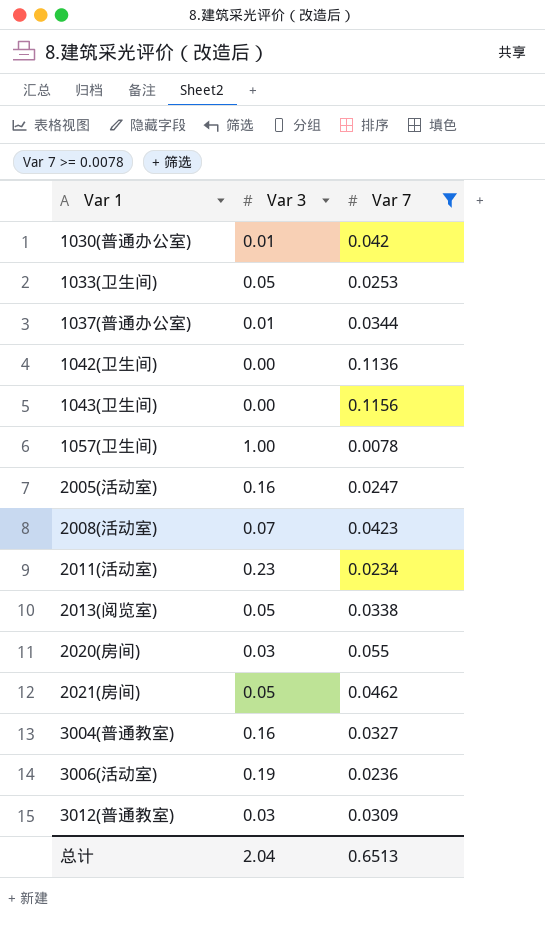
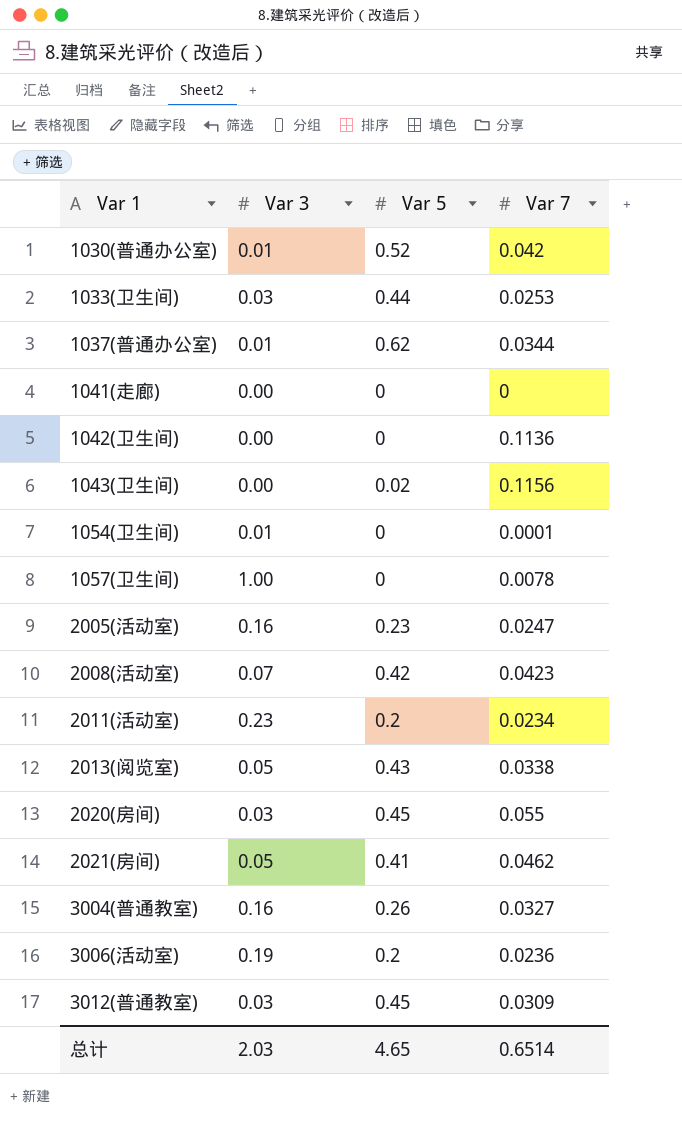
filter: Var 7 >= 0.0078 -> none
column Var 5 | position: none -> 3
1033(卫生间) | Var 3: 0.05 -> 0.03
总计 | Var 3: 2.04 -> 2.03
总计 | Var 7: 0.6513 -> 0.6514

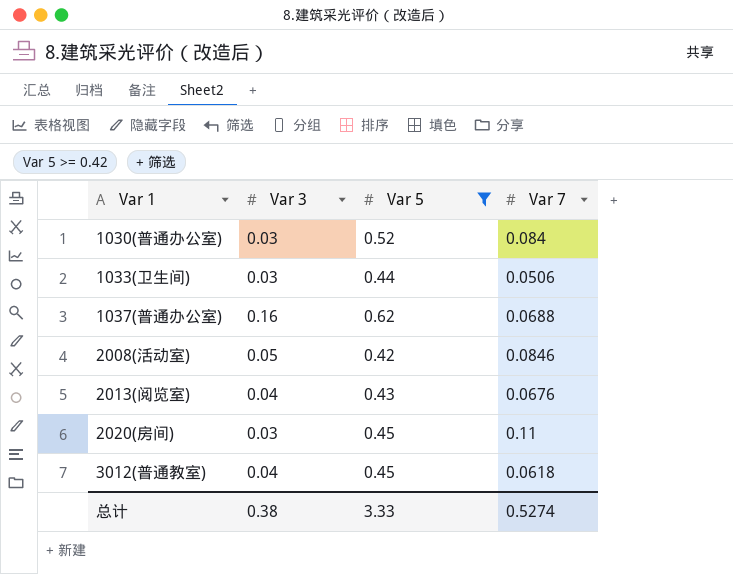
filter: none -> Var 5 >= 0.42
1030(普通办公室) | Var 3: 0.01 -> 0.03
1030(普通办公室) | Var 7: 0.042 -> 0.084
1033(卫生间) | Var 7: 0.0253 -> 0.0506
1037(普通办公室) | Var 3: 0.01 -> 0.16
1037(普通办公室) | Var 7: 0.0344 -> 0.0688
2008(活动室) | Var 3: 0.07 -> 0.05
2008(活动室) | Var 7: 0.0423 -> 0.0846
2013(阅览室) | Var 3: 0.05 -> 0.04
2013(阅览室) | Var 7: 0.0338 -> 0.0676
2020(房间) | Var 7: 0.055 -> 0.11
3012(普通教室) | Var 3: 0.03 -> 0.04
3012(普通教室) | Var 7: 0.0309 -> 0.0618
总计 | Var 3: 2.03 -> 0.38
总计 | Var 5: 4.65 -> 3.33
总计 | Var 7: 0.6514 -> 0.5274

